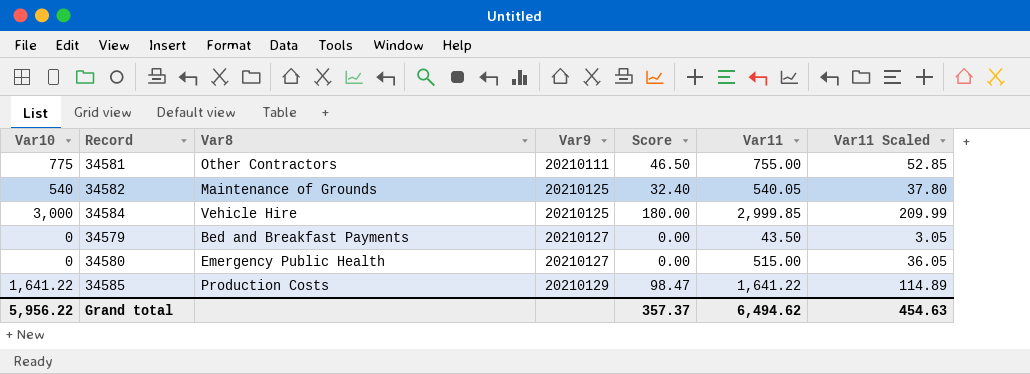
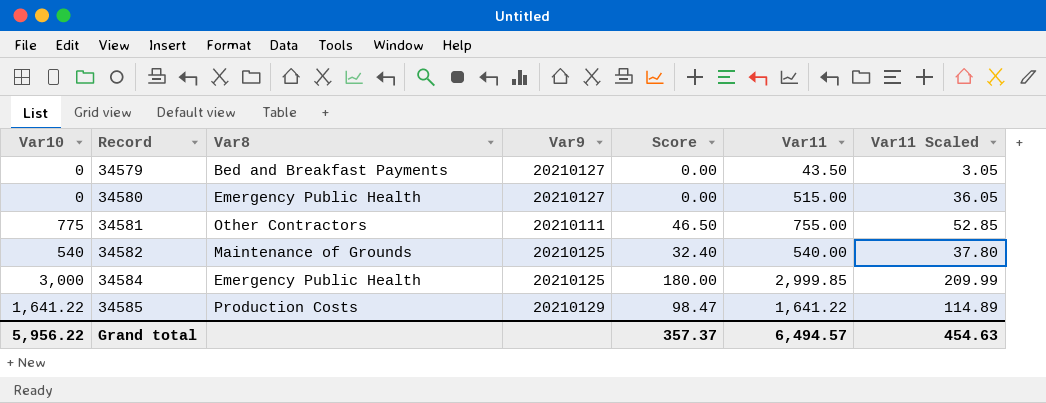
row order: Var9 ascending -> Record ascending
34582 | Var11: 540.05 -> 540.00
34584 | Var8: Vehicle Hire -> Emergency Public Health
Grand total | Var11: 6,494.62 -> 6,494.57

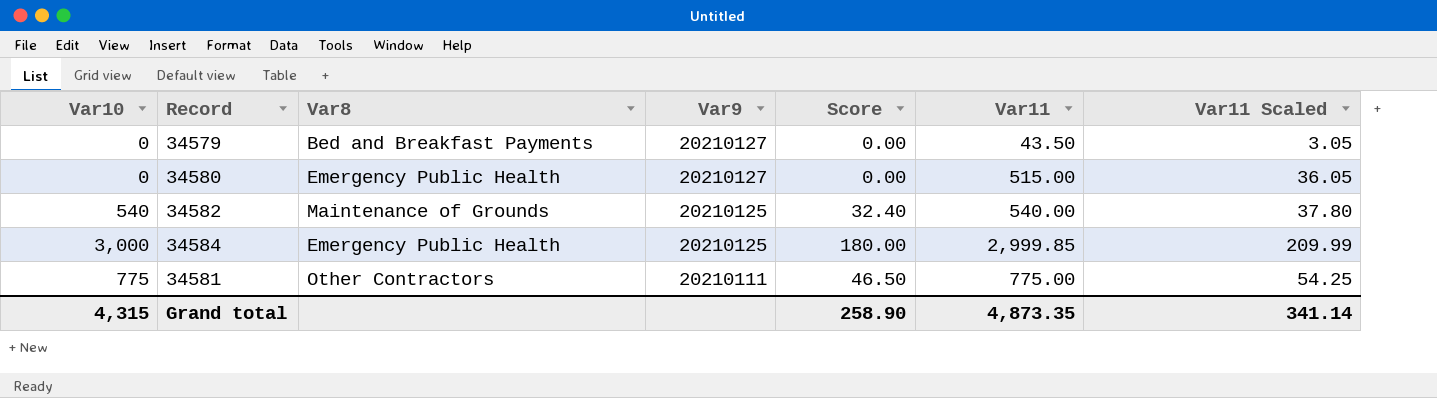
row order: Record ascending -> Var9 descending
row 34585: 1,641.22 | Production Costs | 20210129 | 98.47 | 1,641.22 | 114.89 -> none
34581 | Var11: 755.00 -> 775.00
34581 | Var11 Scaled: 52.85 -> 54.25
Grand total | Var10: 5,956.22 -> 4,315
Grand total | Score: 357.37 -> 258.90
Grand total | Var11: 6,494.57 -> 4,873.35
Grand total | Var11 Scaled: 454.63 -> 341.14

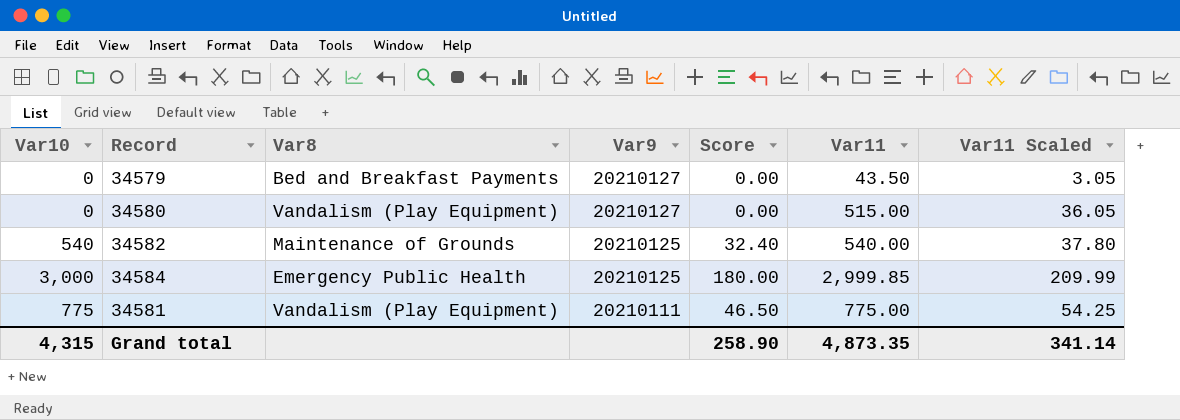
34580 | Var8: Emergency Public Health -> Vandalism (Play Equipment)
34581 | Var8: Other Contractors -> Vandalism (Play Equipment)

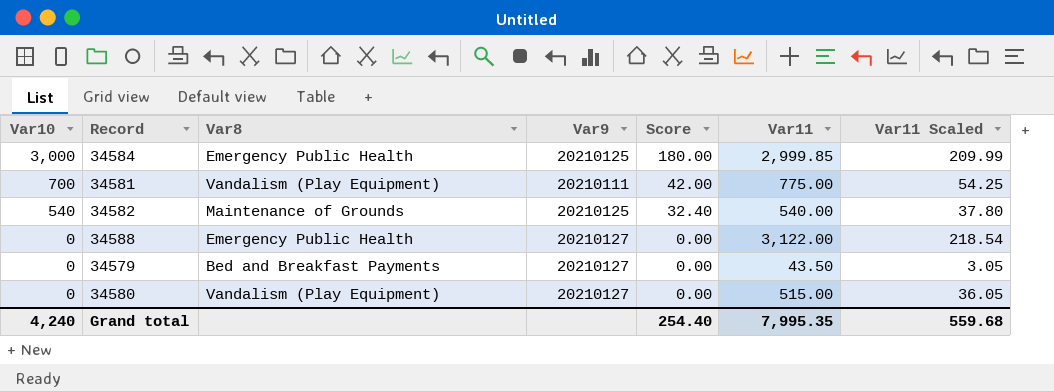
row order: Var9 descending -> Var10 descending
34581 | Var10: 775 -> 700
34581 | Score: 46.50 -> 42.00
row 34588: none -> 0 | Emergency Public Health | 20210127 | 0.00 | 3,122.00 | 218.54
Grand total | Var10: 4,315 -> 4,240
Grand total | Score: 258.90 -> 254.40
Grand total | Var11: 4,873.35 -> 7,995.35
Grand total | Var11 Scaled: 341.14 -> 559.68

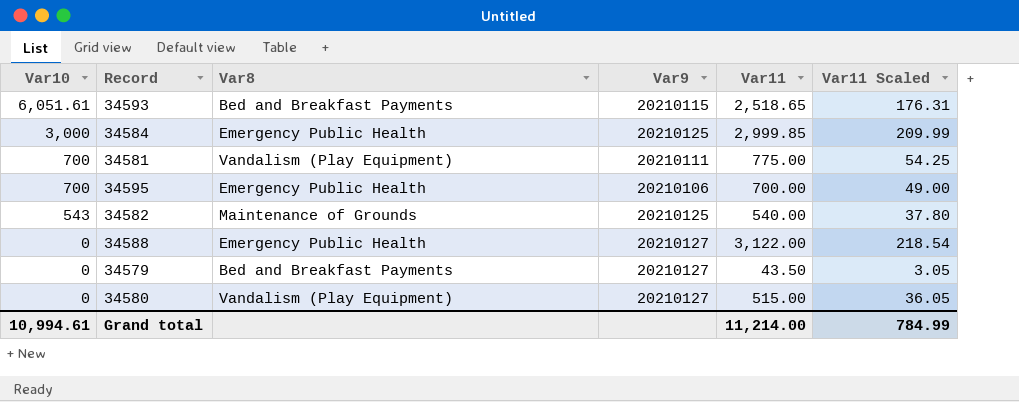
column Score | formula: [Var10] * 0.06 -> none
row 34593: none -> 6,051.61 | Bed and Breakfast Payments | 20210115 | 2,518.65 | 176.31
row 34595: none -> 700 | Emergency Public Health | 20210106 | 700.00 | 49.00
34582 | Var10: 540 -> 543
Grand total | Var10: 4,240 -> 10,994.61
Grand total | Var11: 7,995.35 -> 11,214.00
Grand total | Var11 Scaled: 559.68 -> 784.99

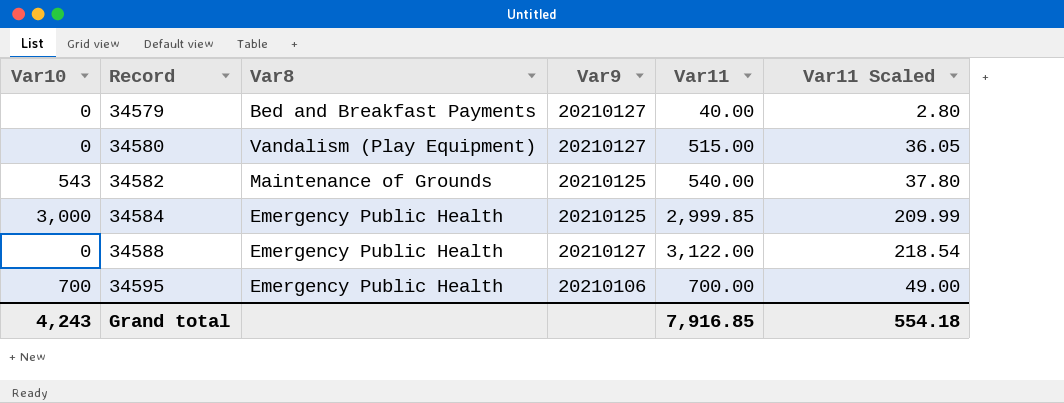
row order: Var10 descending -> Record ascending
row 34593: 6,051.61 | Bed and Breakfast Payments | 20210115 | 2,518.65 | 176.31 -> none
row 34581: 700 | Vandalism (Play Equipment) | 20210111 | 775.00 | 54.25 -> none
34579 | Var11: 43.50 -> 40.00
34579 | Var11 Scaled: 3.05 -> 2.80
Grand total | Var10: 10,994.61 -> 4,243
Grand total | Var11: 11,214.00 -> 7,916.85
Grand total | Var11 Scaled: 784.99 -> 554.18

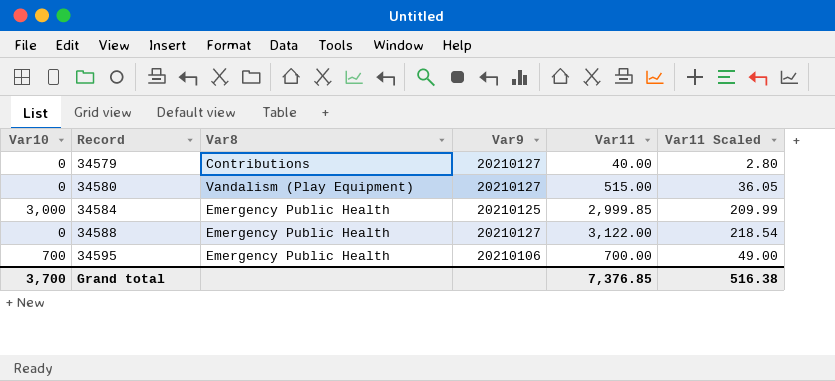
row 34582: 543 | Maintenance of Grounds | 20210125 | 540.00 | 37.80 -> none
34579 | Var8: Bed and Breakfast Payments -> Contributions
Grand total | Var10: 4,243 -> 3,700
Grand total | Var11: 7,916.85 -> 7,376.85
Grand total | Var11 Scaled: 554.18 -> 516.38

